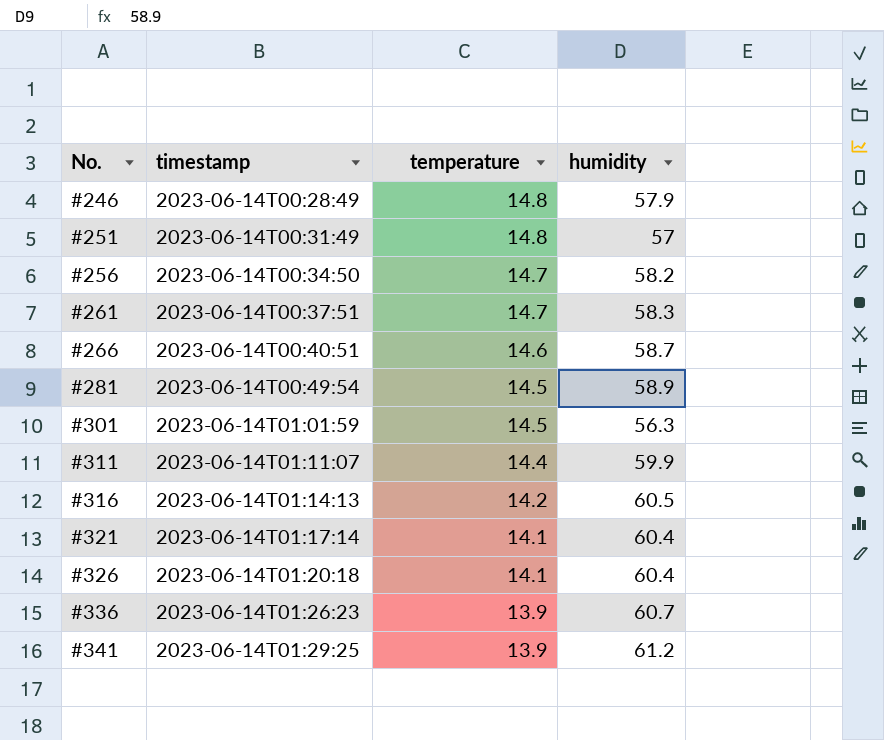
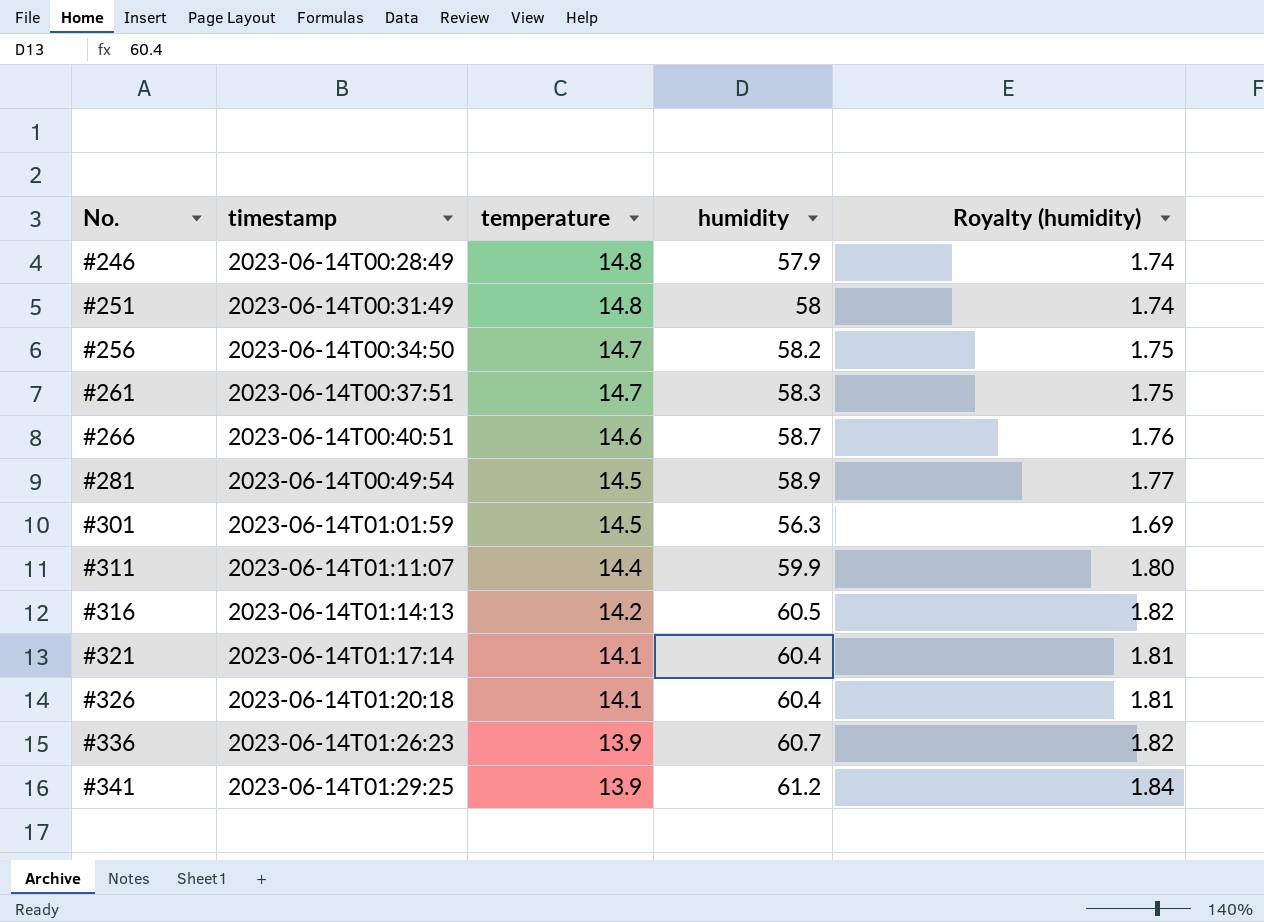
column Royalty (humidity) | formula: none -> [humidity] * 0.03
#251 | humidity: 57 -> 58

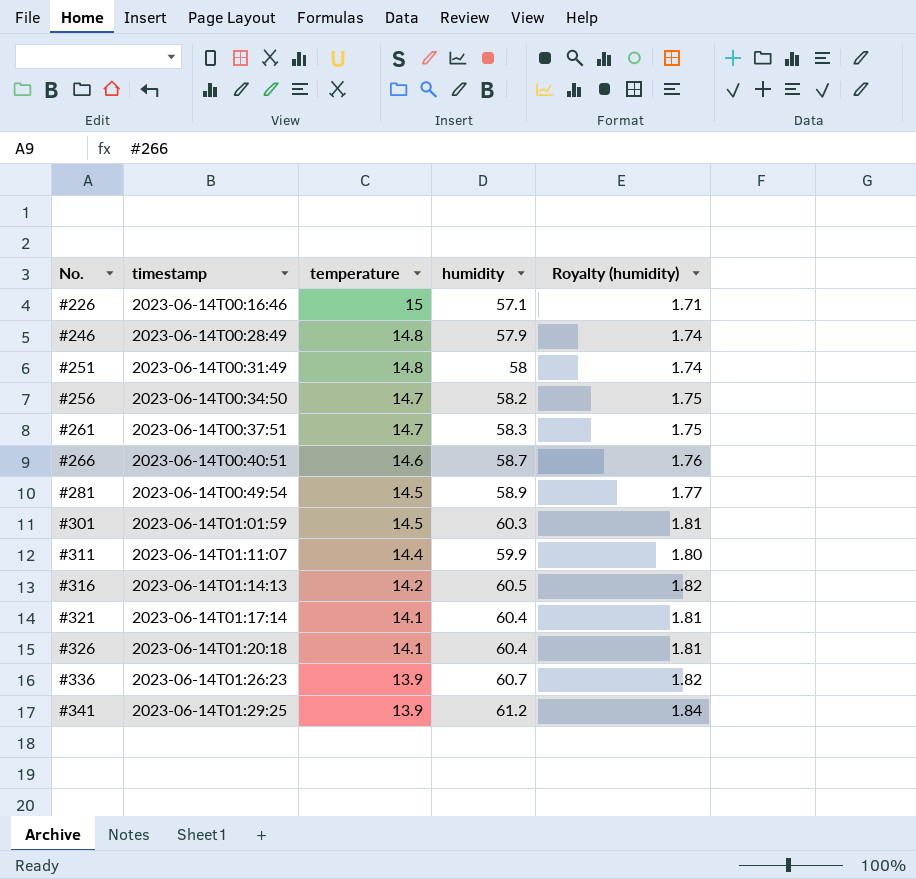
row #226: none -> 2023-06-14T00:16:46 | 15 | 57.1 | 1.71
#301 | humidity: 56.3 -> 60.3
#301 | Royalty (humidity): 1.69 -> 1.81

